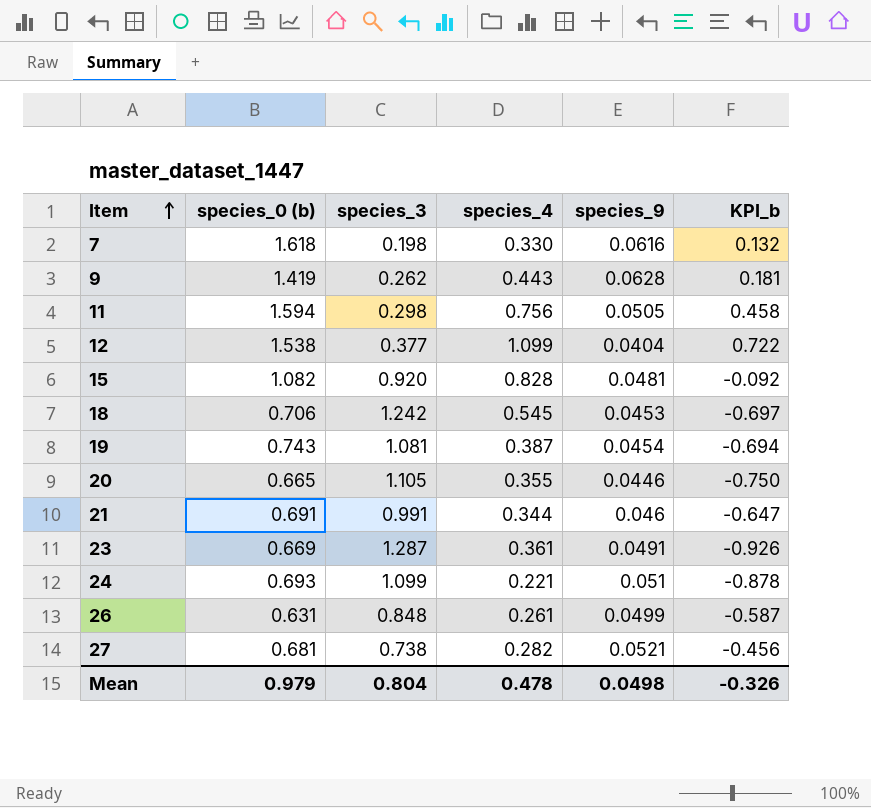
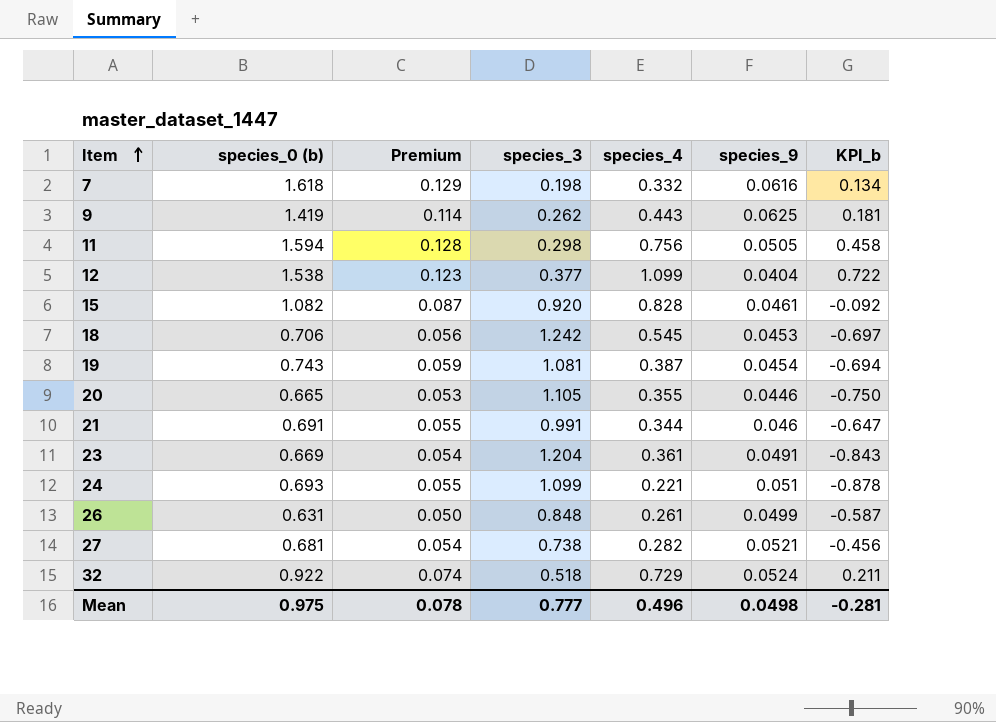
column Premium | formula: none -> [species_0 (b)] * 0.08
7 | species_4: 0.330 -> 0.332
7 | KPI_b: 0.132 -> 0.134
9 | species_9: 0.0628 -> 0.0625
15 | species_9: 0.0481 -> 0.0461
23 | species_3: 1.287 -> 1.204
23 | KPI_b: -0.926 -> -0.843
row 32: none -> 0.922 | 0.074 | 0.518 | 0.729 | 0.0524 | 0.211
Mean | species_0 (b): 0.979 -> 0.975
Mean | species_3: 0.804 -> 0.777
Mean | species_4: 0.478 -> 0.496
Mean | KPI_b: -0.326 -> -0.281

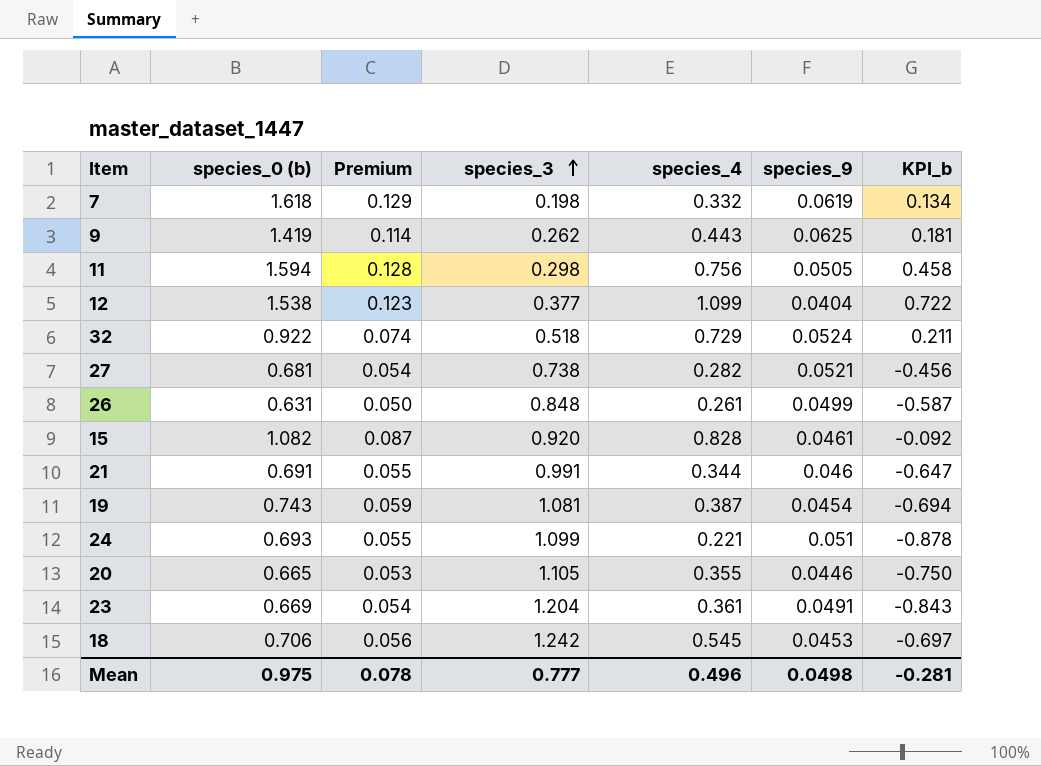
row order: Item ascending -> species_3 ascending
7 | species_9: 0.0616 -> 0.0619

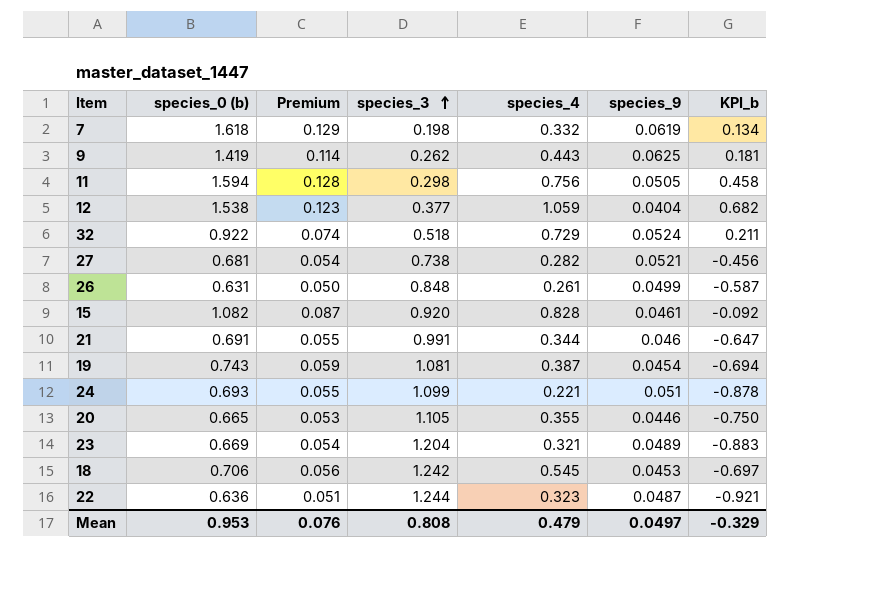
12 | species_4: 1.099 -> 1.059
12 | KPI_b: 0.722 -> 0.682
23 | species_4: 0.361 -> 0.321
23 | species_9: 0.0491 -> 0.0489
23 | KPI_b: -0.843 -> -0.883
row 22: none -> 0.636 | 0.051 | 1.244 | 0.323 | 0.0487 | -0.921
Mean | species_0 (b): 0.975 -> 0.953
Mean | Premium: 0.078 -> 0.076
Mean | species_3: 0.777 -> 0.808
Mean | species_4: 0.496 -> 0.479
Mean | species_9: 0.0498 -> 0.0497
Mean | KPI_b: -0.281 -> -0.329

